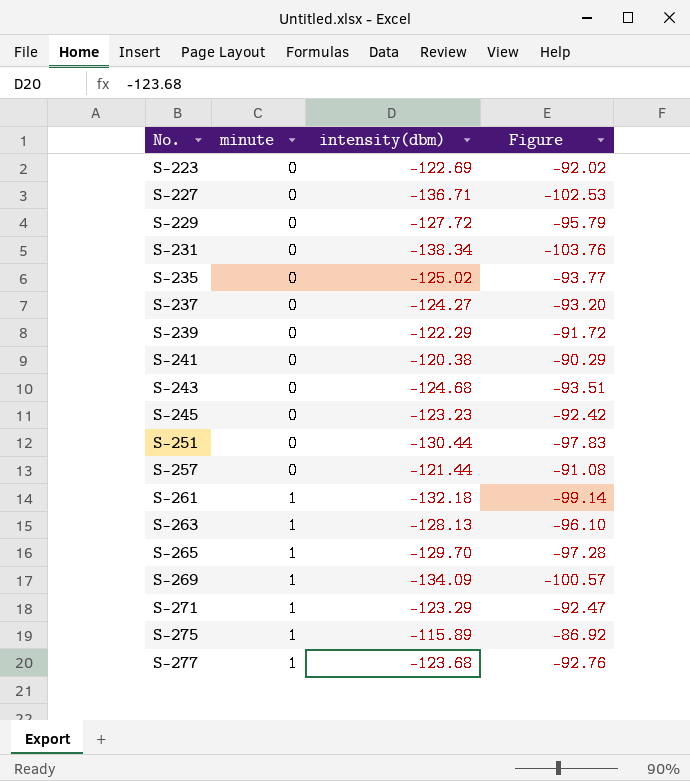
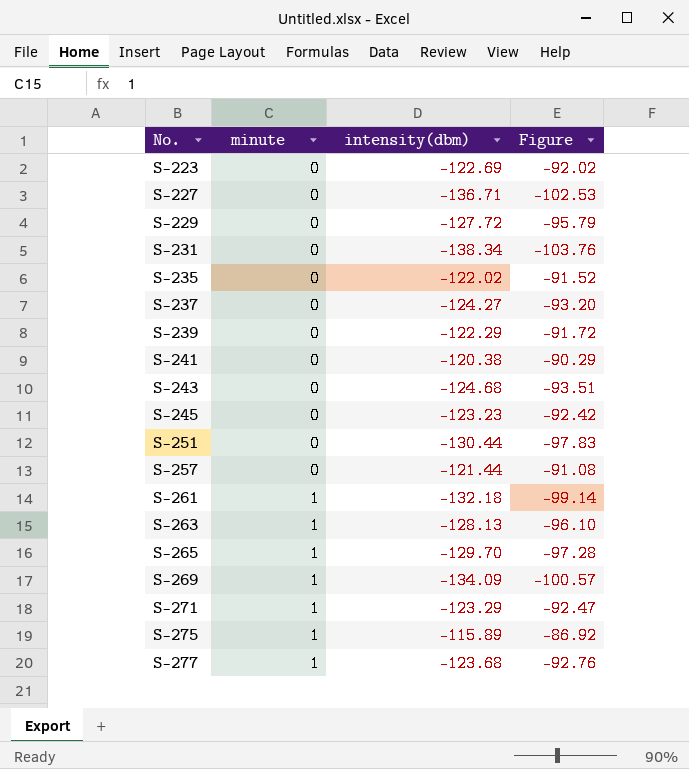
S-235 | intensity(dbm): -125.02 -> -122.02
S-235 | Figure: -93.77 -> -91.52

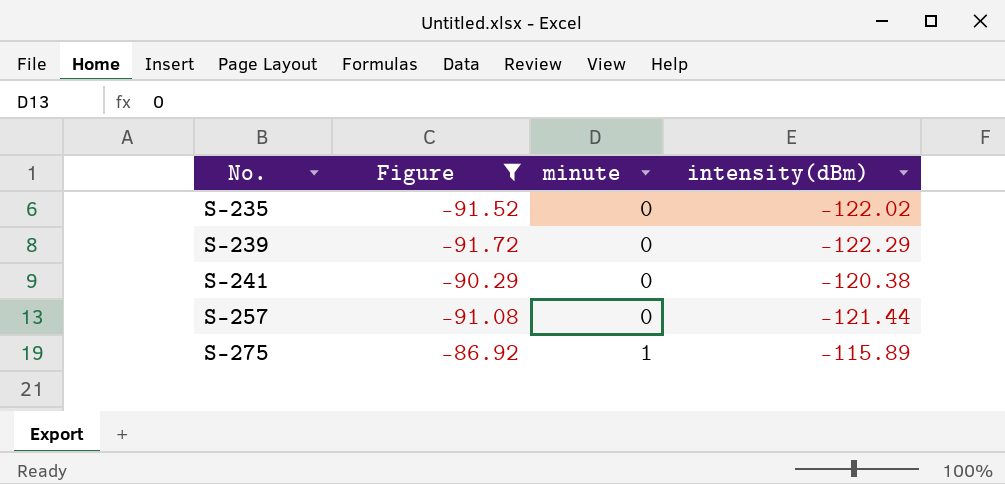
filter: none -> Figure >= -91.72
column Figure | position: 4 -> 2
column name: intensity(dbm) -> intensity(dBm)

